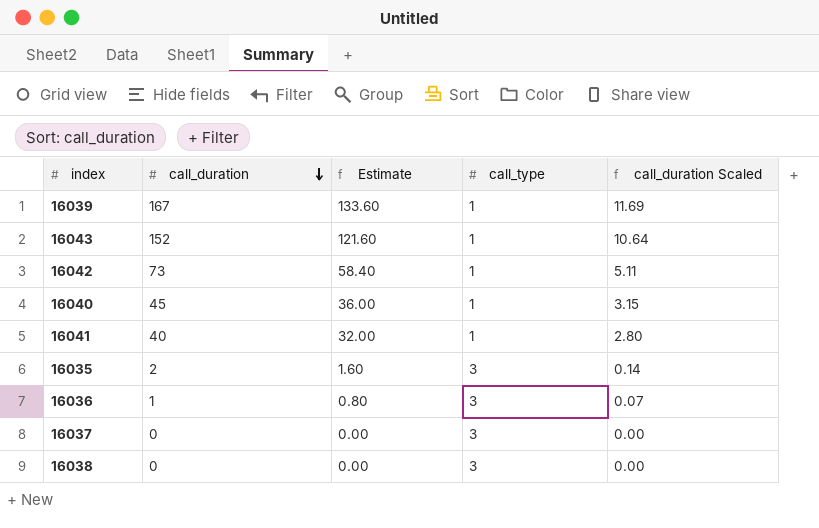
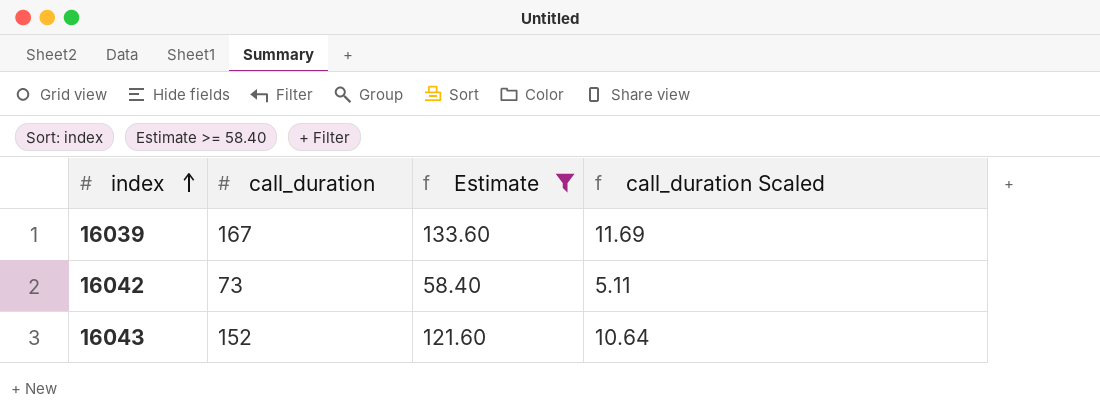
filter: none -> Estimate >= 58.40
row order: call_duration descending -> index ascending
column call_type | position: 4 -> none

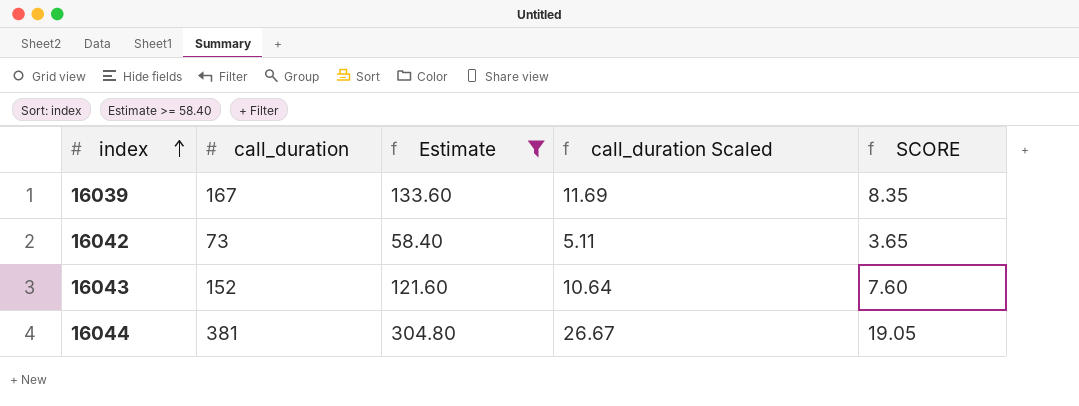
column SCORE | formula: none -> [call_duration] * 0.05
row 16044: none -> 381 | 304.80 | 26.67 | 19.05

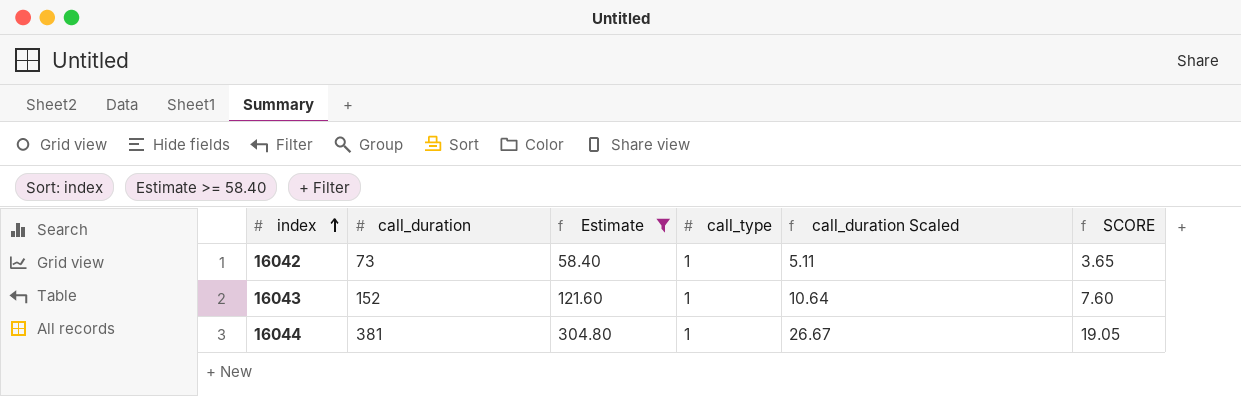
column call_type | position: none -> 4
row 16039: 167 | 133.60 | 11.69 | 8.35 -> none

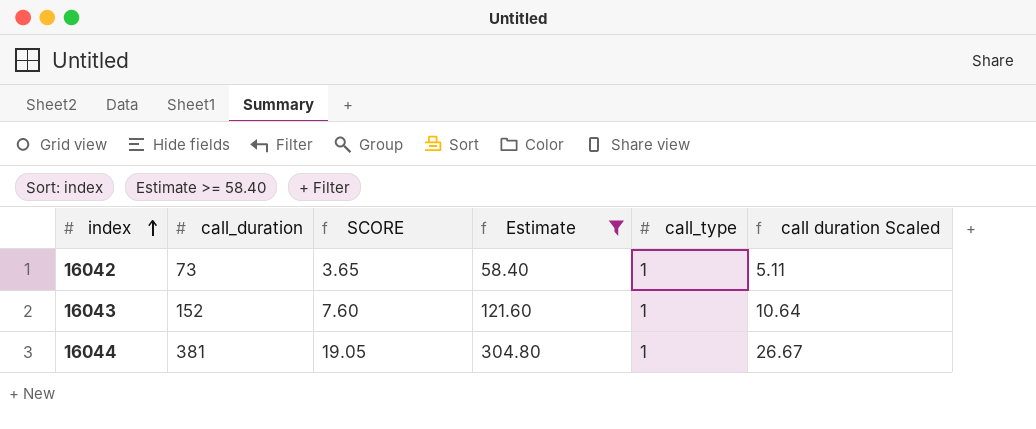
column SCORE | position: 6 -> 3
column name: call_duration Scaled -> call duration Scaled

